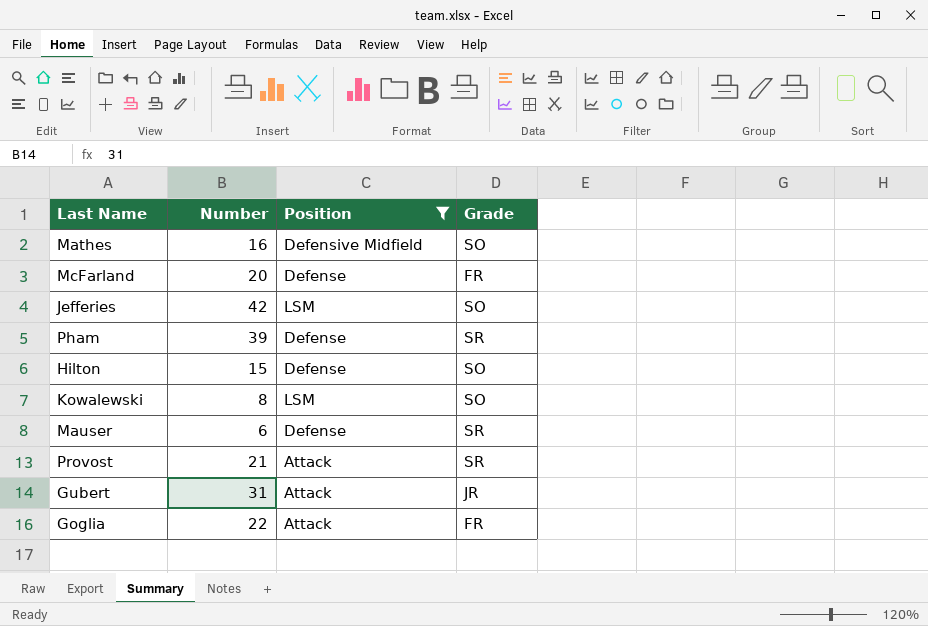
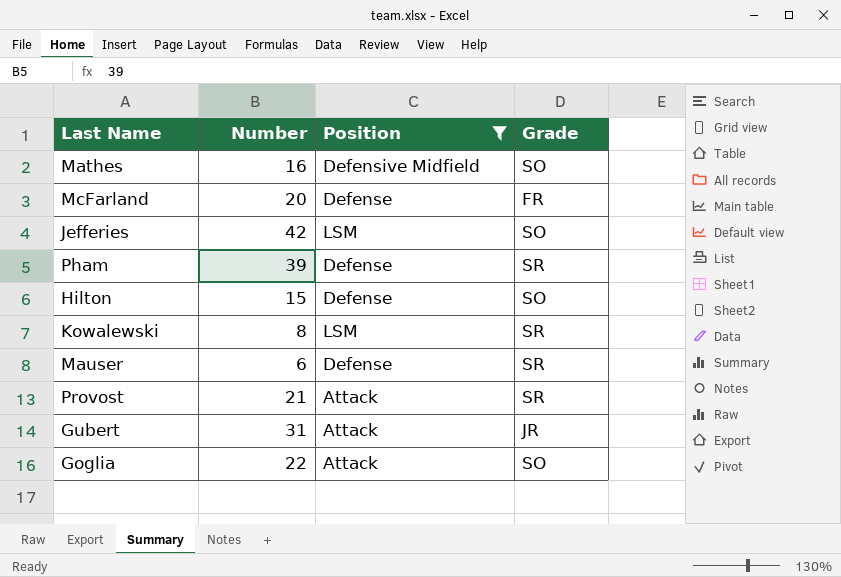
Kowalewski | Grade: SO -> SR
Goglia | Grade: FR -> SO

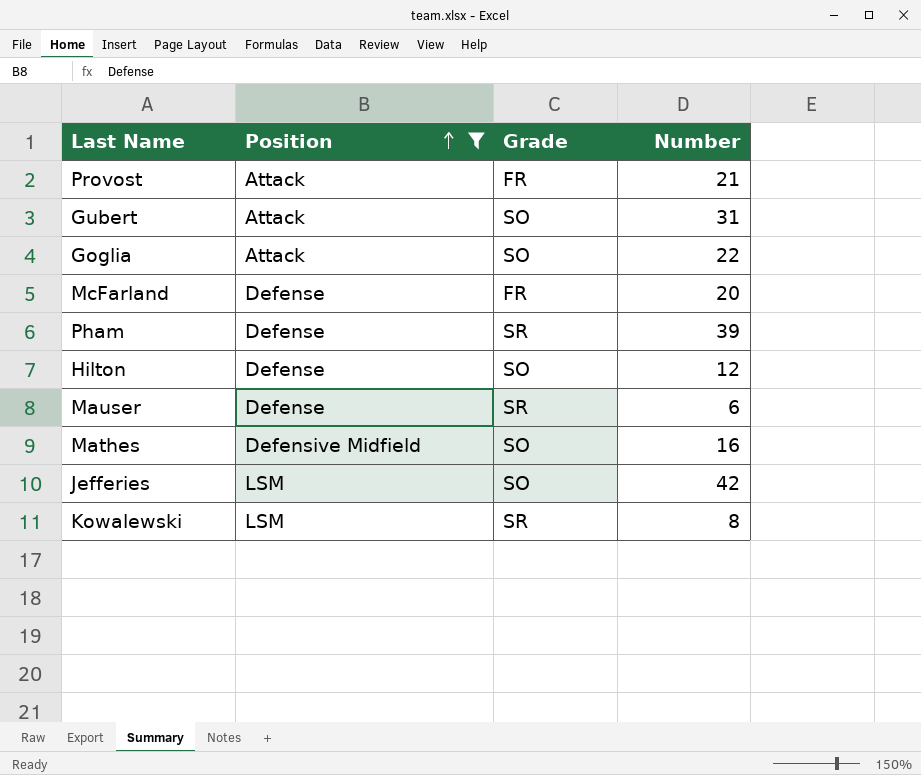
row order: none -> Position ascending
column Number | position: 2 -> 4
Provost | Grade: SR -> FR
Gubert | Grade: JR -> SO
Hilton | Number: 15 -> 12

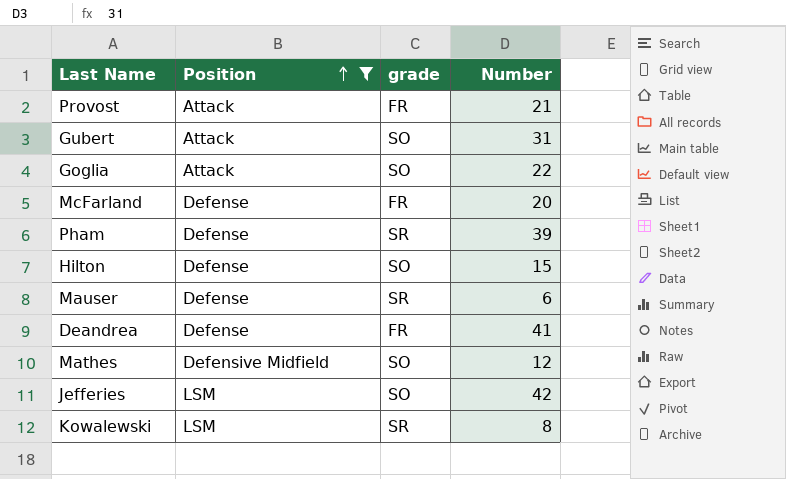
column name: Grade -> grade
Hilton | Number: 12 -> 15
row Deandrea: none -> Defense | FR | 41
Mathes | Number: 16 -> 12

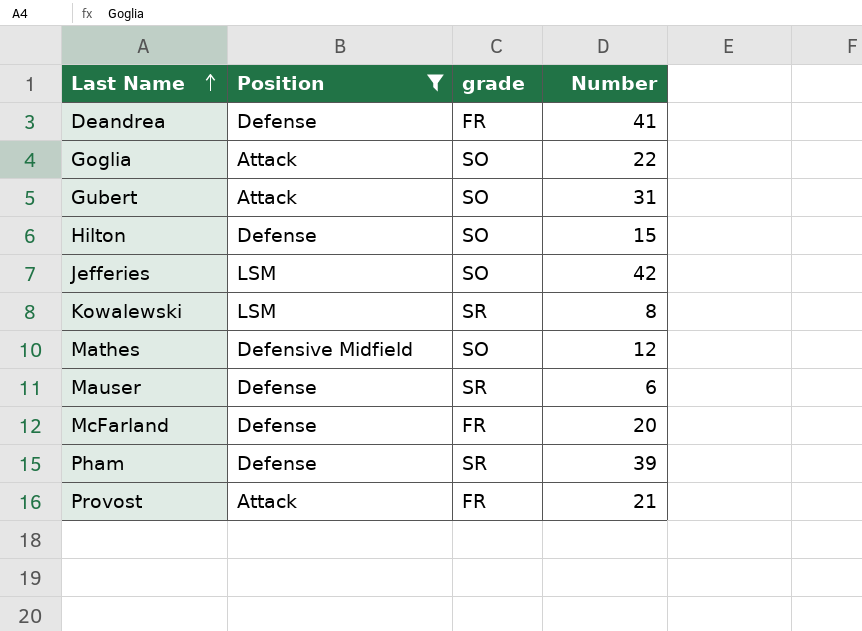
row order: Position ascending -> Last Name ascending

